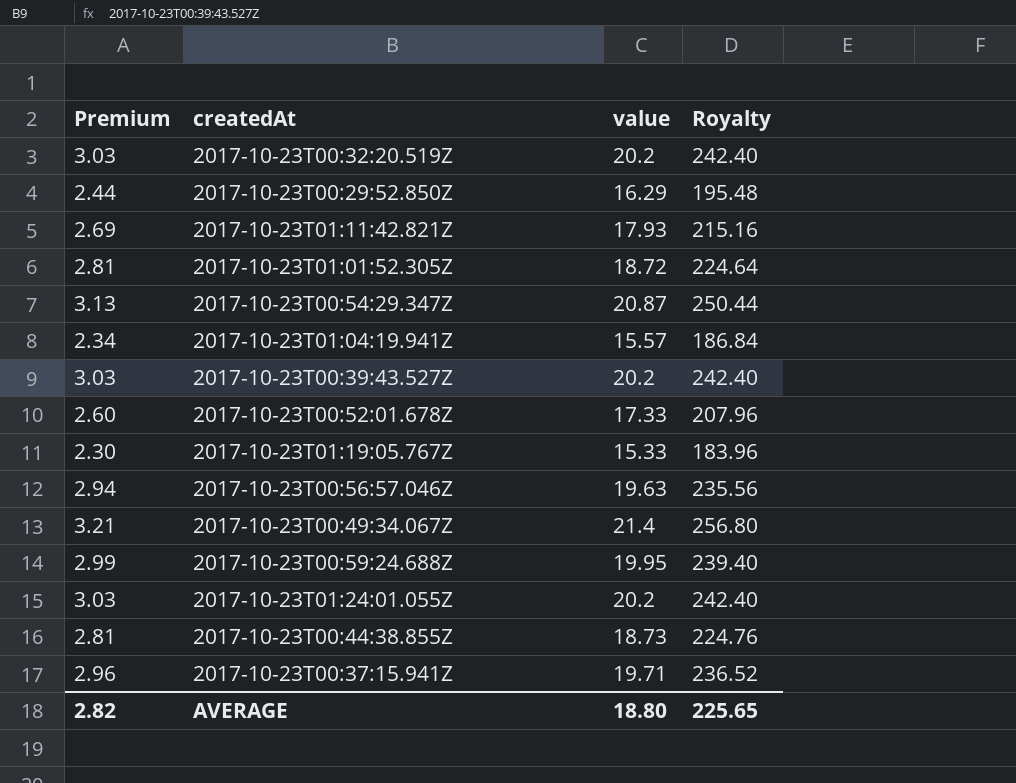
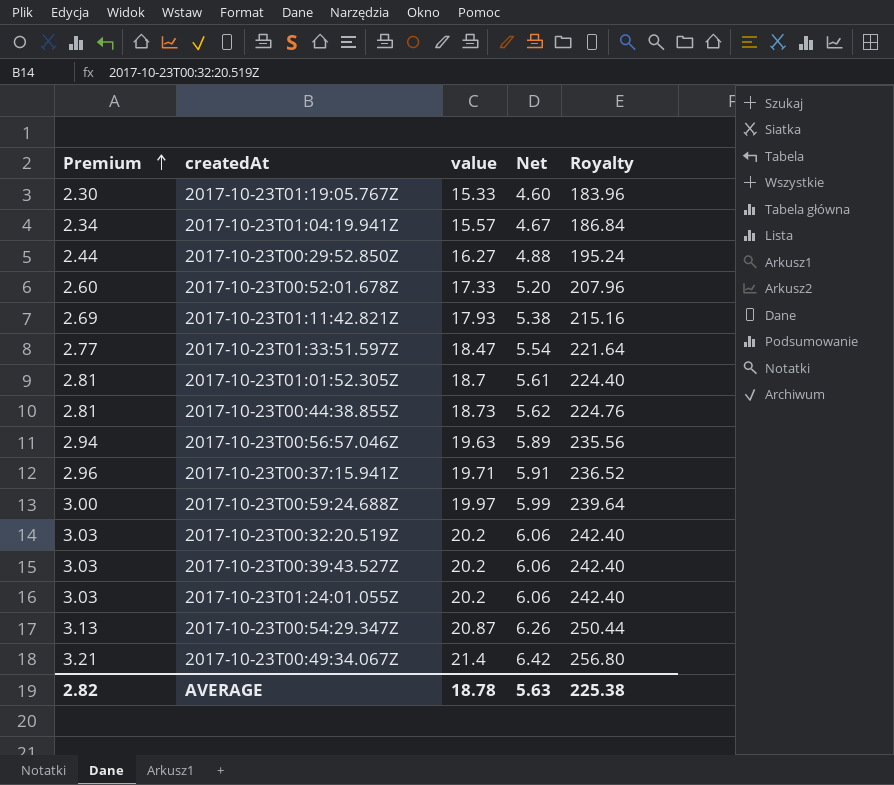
row order: none -> Premium ascending
column Net | formula: none -> [value] * 0.3
2017-10-23T00:29:52.850Z | value: 16.29 -> 16.27
2017-10-23T00:29:52.850Z | Royalty: 195.48 -> 195.24
row 2017-10-23T01:33:51.597Z: none -> 2.77 | 18.47 | 5.54 | 221.64
2017-10-23T01:01:52.305Z | value: 18.72 -> 18.7
2017-10-23T01:01:52.305Z | Royalty: 224.64 -> 224.40
2017-10-23T00:59:24.688Z | Premium: 2.99 -> 3.00
2017-10-23T00:59:24.688Z | value: 19.95 -> 19.97
2017-10-23T00:59:24.688Z | Royalty: 239.40 -> 239.64
AVERAGE | value: 18.80 -> 18.78
AVERAGE | Royalty: 225.65 -> 225.38

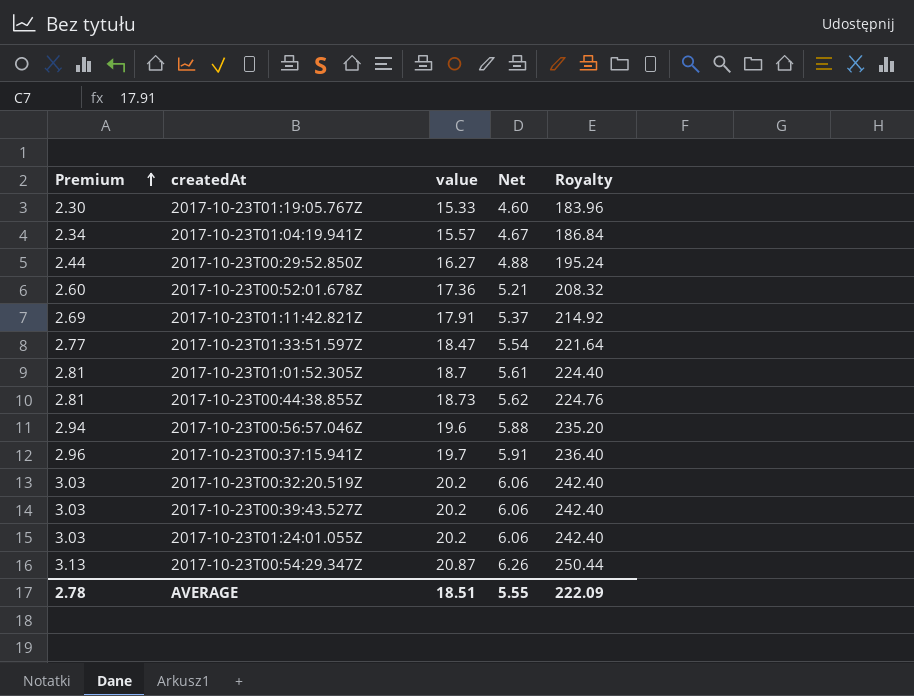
row 2017-10-23T00:59:24.688Z: 3.00 | 19.97 | 5.99 | 239.64 -> none
row 2017-10-23T00:49:34.067Z: 3.21 | 21.4 | 6.42 | 256.80 -> none
2017-10-23T00:52:01.678Z | value: 17.33 -> 17.36
2017-10-23T00:52:01.678Z | Net: 5.20 -> 5.21
2017-10-23T00:52:01.678Z | Royalty: 207.96 -> 208.32
2017-10-23T01:11:42.821Z | value: 17.93 -> 17.91
2017-10-23T01:11:42.821Z | Net: 5.38 -> 5.37
2017-10-23T01:11:42.821Z | Royalty: 215.16 -> 214.92
2017-10-23T00:56:57.046Z | value: 19.63 -> 19.6
2017-10-23T00:56:57.046Z | Net: 5.89 -> 5.88
2017-10-23T00:56:57.046Z | Royalty: 235.56 -> 235.20
2017-10-23T00:37:15.941Z | value: 19.71 -> 19.7
2017-10-23T00:37:15.941Z | Royalty: 236.52 -> 236.40
AVERAGE | Premium: 2.82 -> 2.78
AVERAGE | value: 18.78 -> 18.51
AVERAGE | Net: 5.63 -> 5.55
AVERAGE | Royalty: 225.38 -> 222.09

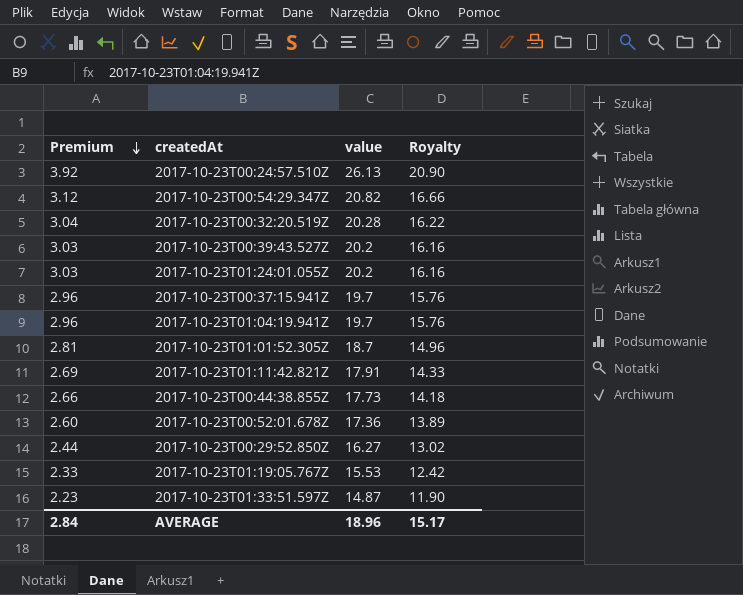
row order: Premium ascending -> Premium descending
column Net | formula: [value] * 0.3 -> none
column Royalty | formula: [value] * 12 -> [value] * 0.8
row 2017-10-23T00:56:57.046Z: 2.94 | 19.6 | 5.88 | 235.20 -> none
row 2017-10-23T00:24:57.510Z: none -> 3.92 | 26.13 | 20.90
2017-10-23T00:54:29.347Z | Premium: 3.13 -> 3.12
2017-10-23T00:54:29.347Z | value: 20.87 -> 20.82
2017-10-23T00:32:20.519Z | Premium: 3.03 -> 3.04
2017-10-23T00:32:20.519Z | value: 20.2 -> 20.28
2017-10-23T01:04:19.941Z | Premium: 2.34 -> 2.96
2017-10-23T01:04:19.941Z | value: 15.57 -> 19.7
2017-10-23T00:44:38.855Z | Premium: 2.81 -> 2.66
2017-10-23T00:44:38.855Z | value: 18.73 -> 17.73
2017-10-23T01:19:05.767Z | Premium: 2.30 -> 2.33
2017-10-23T01:19:05.767Z | value: 15.33 -> 15.53
2017-10-23T01:33:51.597Z | Premium: 2.77 -> 2.23
2017-10-23T01:33:51.597Z | value: 18.47 -> 14.87
AVERAGE | Premium: 2.78 -> 2.84
AVERAGE | value: 18.51 -> 18.96
AVERAGE | Royalty: 222.09 -> 15.17

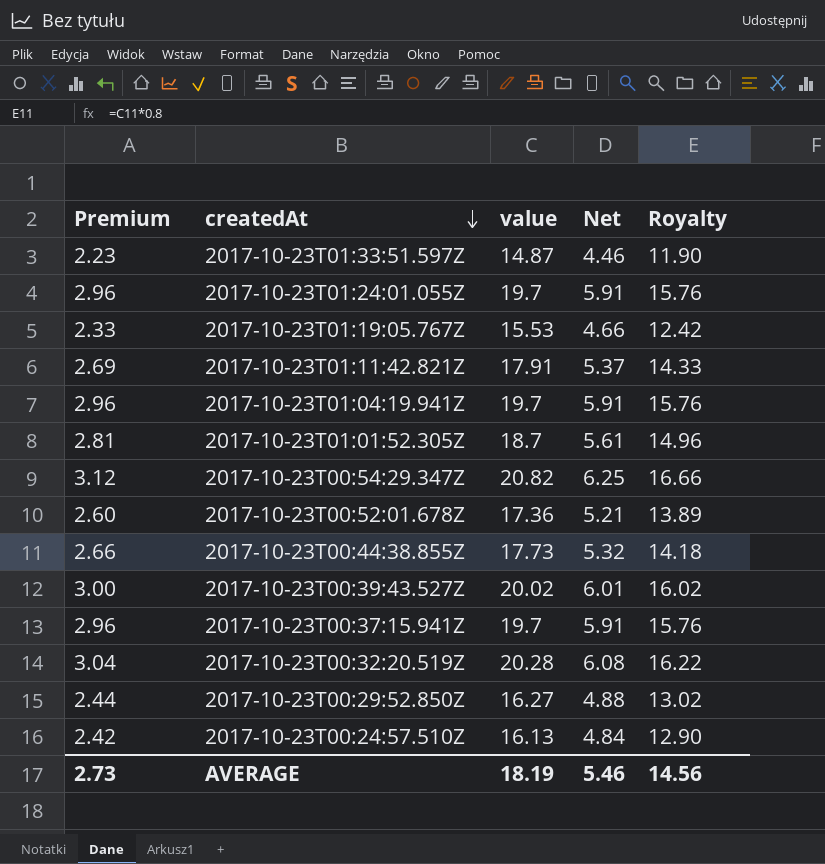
row order: Premium descending -> createdAt descending
column Net | formula: none -> [value] * 0.3
2017-10-23T01:24:01.055Z | Premium: 3.03 -> 2.96
2017-10-23T01:24:01.055Z | value: 20.2 -> 19.7
2017-10-23T01:24:01.055Z | Royalty: 16.16 -> 15.76
2017-10-23T00:39:43.527Z | Premium: 3.03 -> 3.00
2017-10-23T00:39:43.527Z | value: 20.2 -> 20.02
2017-10-23T00:39:43.527Z | Royalty: 16.16 -> 16.02
2017-10-23T00:24:57.510Z | Premium: 3.92 -> 2.42
2017-10-23T00:24:57.510Z | value: 26.13 -> 16.13
2017-10-23T00:24:57.510Z | Royalty: 20.90 -> 12.90
AVERAGE | Premium: 2.84 -> 2.73
AVERAGE | value: 18.96 -> 18.19
AVERAGE | Royalty: 15.17 -> 14.56

